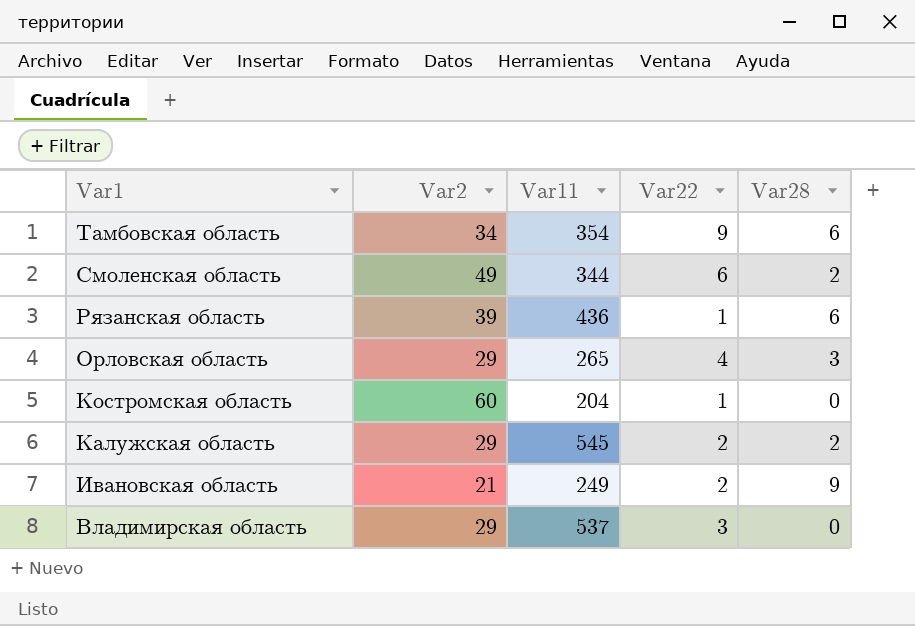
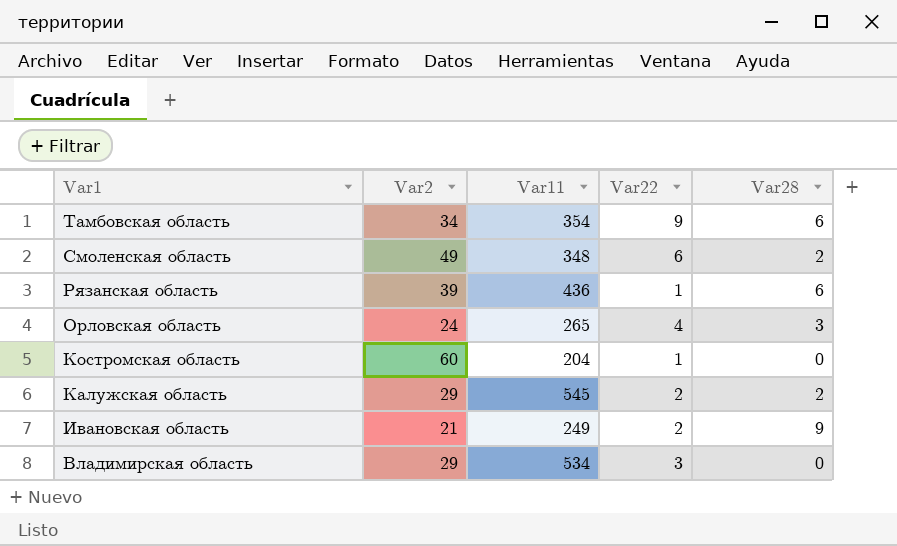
Смоленская область | Var11: 344 -> 348
Орловская область | Var2: 29 -> 24
Владимирская область | Var11: 537 -> 534

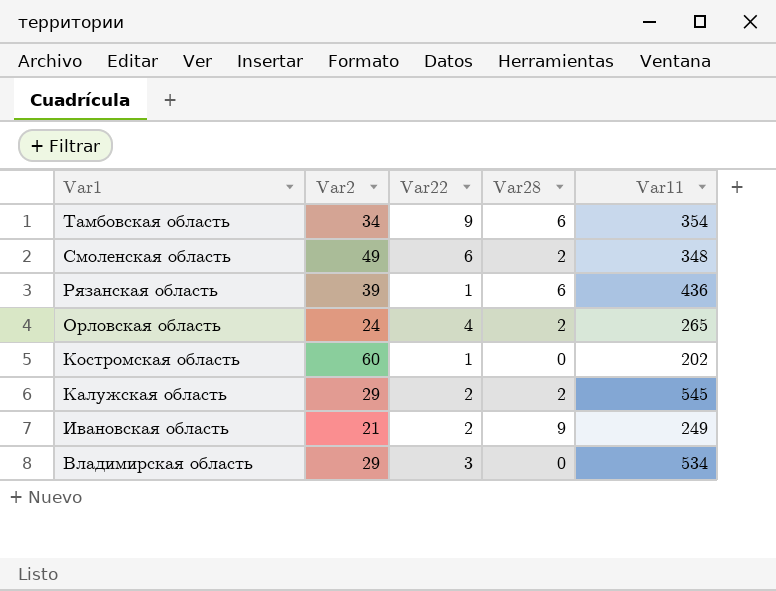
column Var11 | position: 3 -> 5
Орловская область | Var28: 3 -> 2
Костромская область | Var11: 204 -> 202

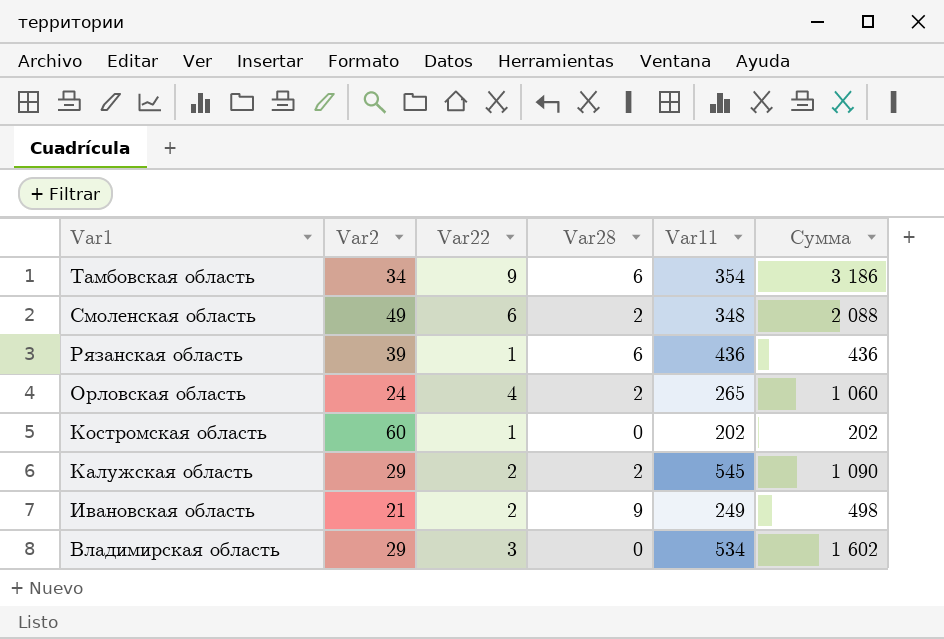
column Сумма | formula: none -> [Var22] * [Var11]

